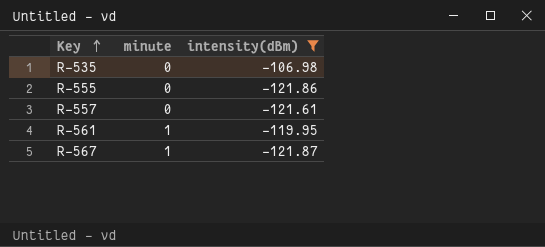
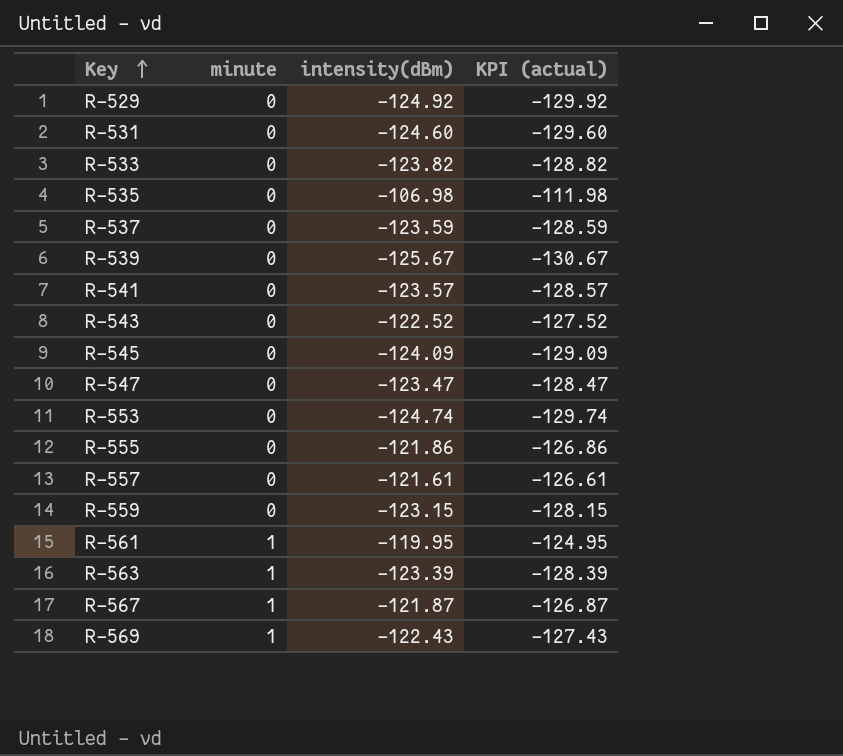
filter: intensity(dBm) >= -121.87 -> none
column KPI (actual) | formula: none -> [intensity(dBm)] - 5

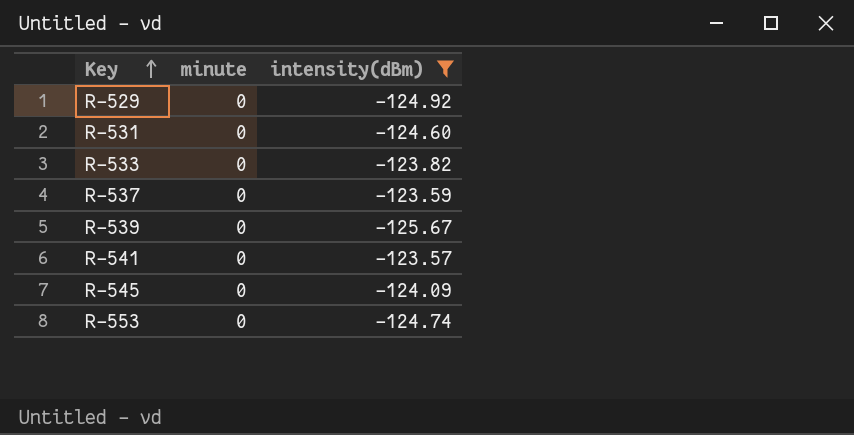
filter: none -> intensity(dBm) <= -123.57
column KPI (actual) | formula: [intensity(dBm)] - 5 -> none

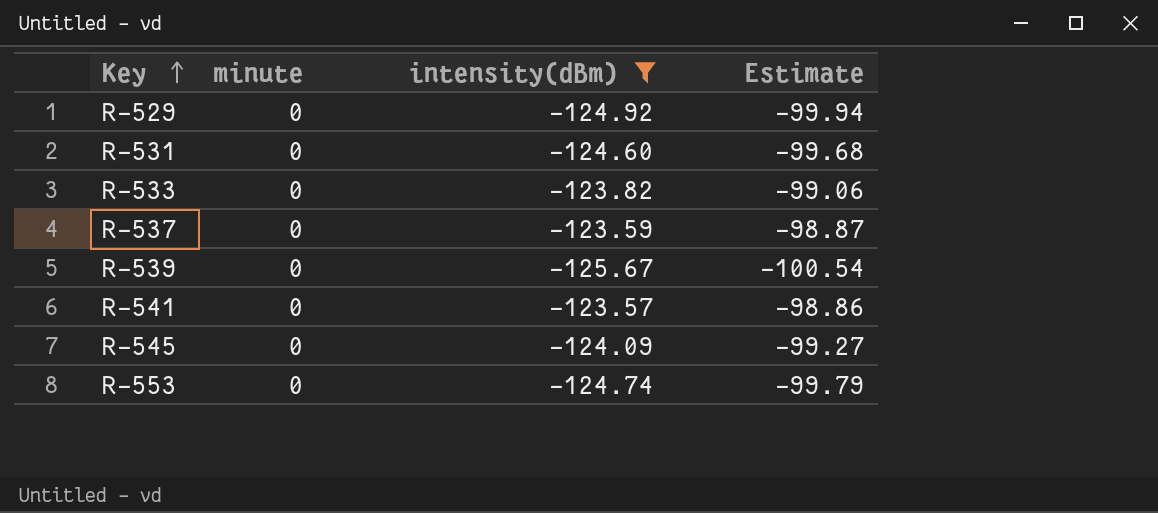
column Estimate | formula: none -> [intensity(dBm)] * 0.8

